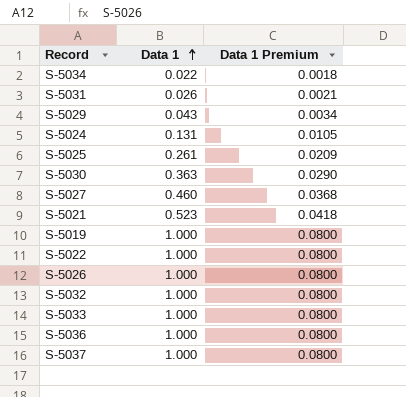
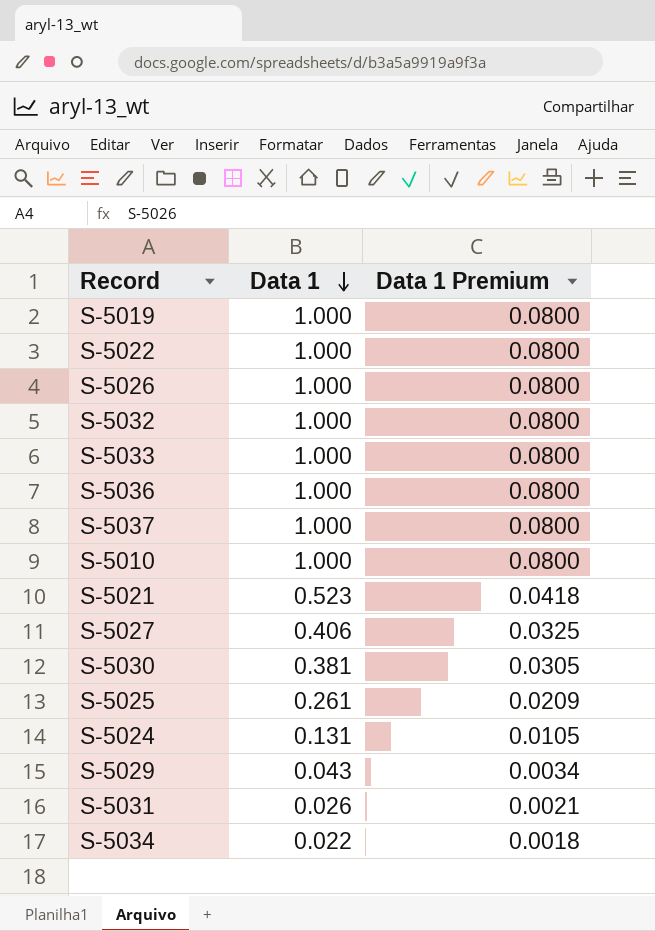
row order: Data 1 ascending -> Data 1 descending
row S-5010: none -> 1.000 | 0.0800
S-5027 | Data 1: 0.460 -> 0.406
S-5027 | Data 1 Premium: 0.0368 -> 0.0325
S-5030 | Data 1: 0.363 -> 0.381
S-5030 | Data 1 Premium: 0.0290 -> 0.0305

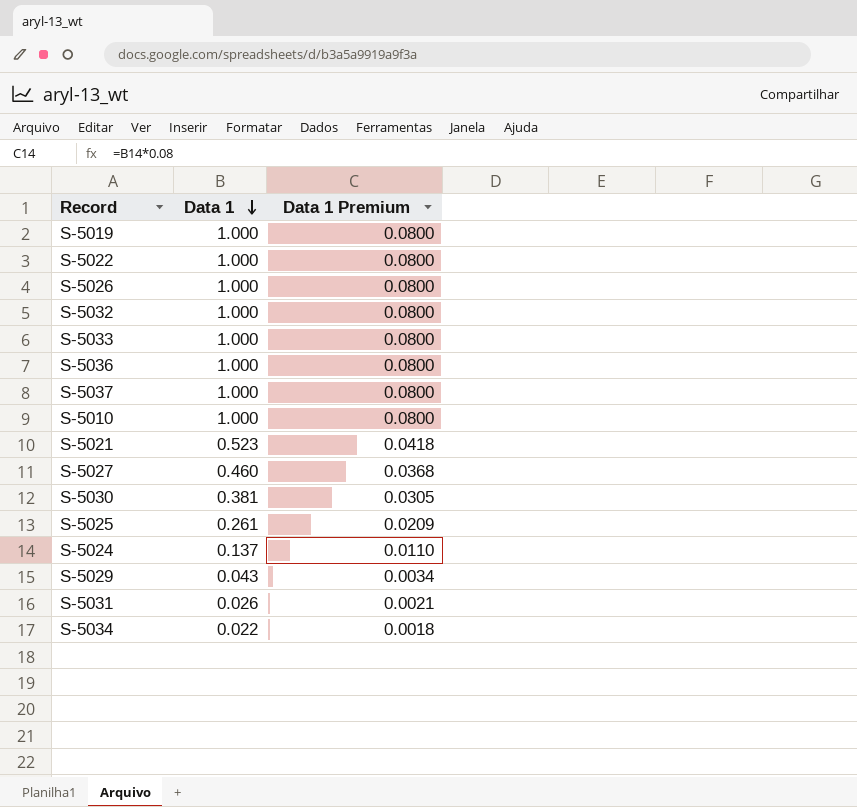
S-5027 | Data 1: 0.406 -> 0.460
S-5027 | Data 1 Premium: 0.0325 -> 0.0368
S-5024 | Data 1: 0.131 -> 0.137
S-5024 | Data 1 Premium: 0.0105 -> 0.0110

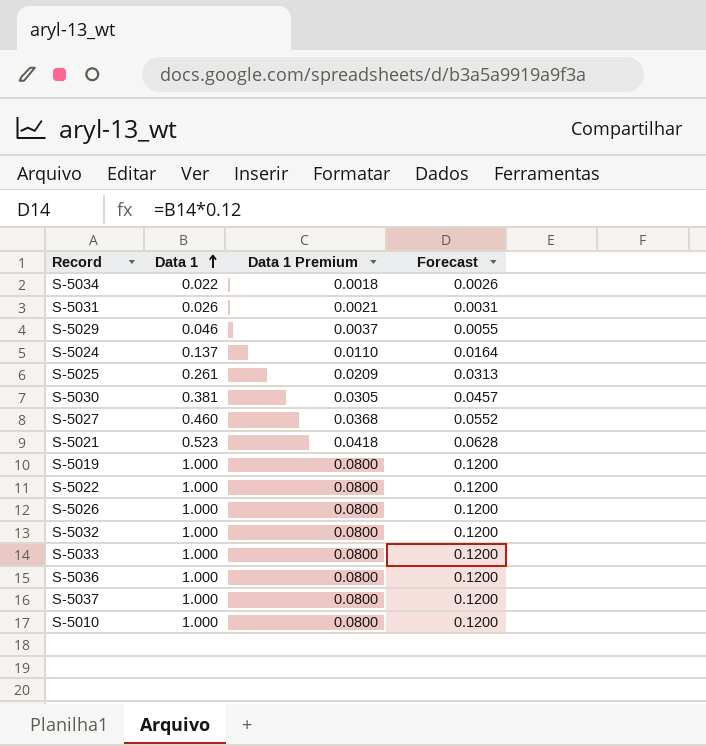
row order: Data 1 descending -> Data 1 ascending
column Forecast | formula: none -> [Data 1] * 0.12
S-5029 | Data 1: 0.043 -> 0.046
S-5029 | Data 1 Premium: 0.0034 -> 0.0037

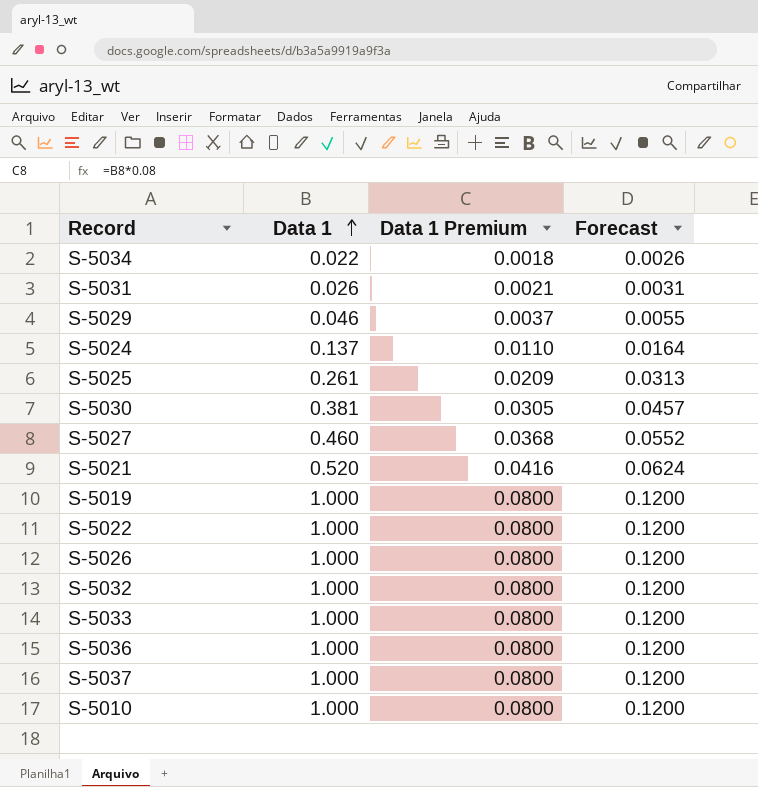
S-5021 | Data 1: 0.523 -> 0.520
S-5021 | Data 1 Premium: 0.0418 -> 0.0416
S-5021 | Forecast: 0.0628 -> 0.0624

